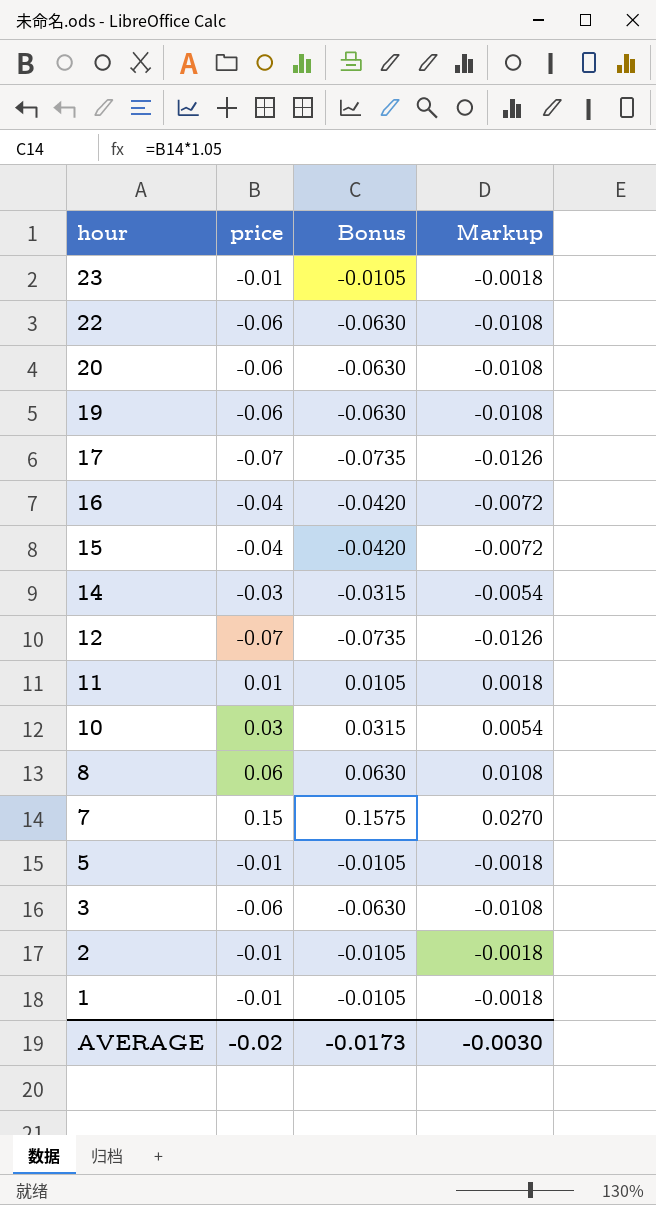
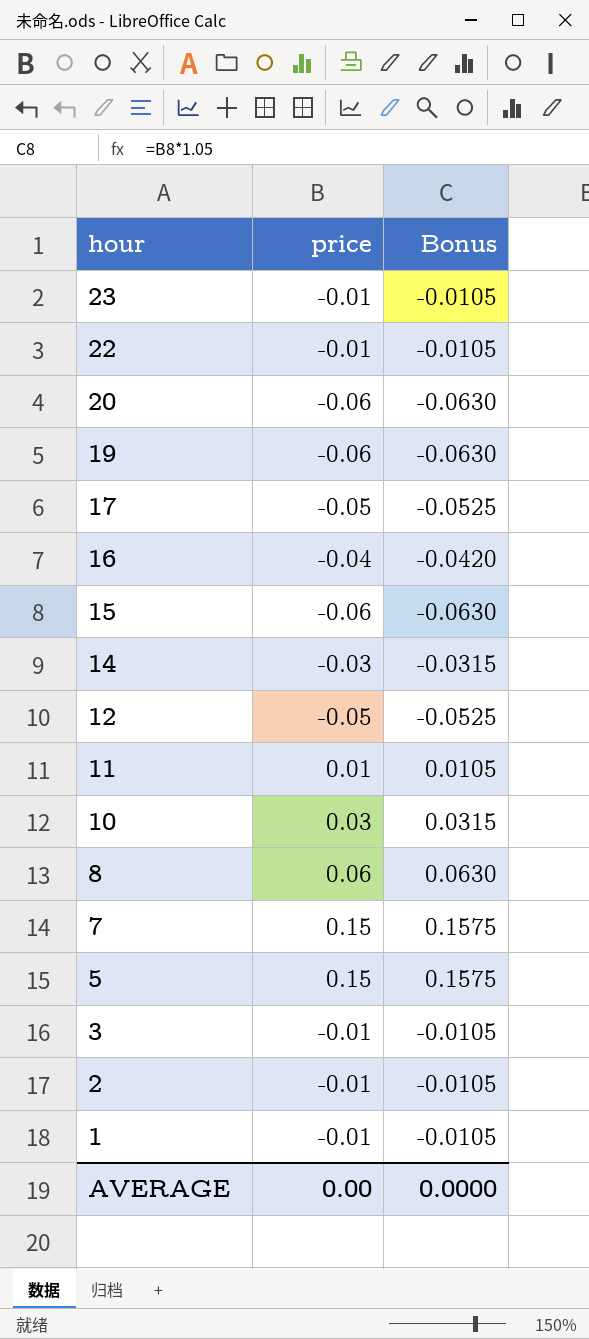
column Markup | formula: [price] * 0.18 -> none
22 | price: -0.06 -> -0.01
22 | Bonus: -0.0630 -> -0.0105
17 | price: -0.07 -> -0.05
17 | Bonus: -0.0735 -> -0.0525
15 | price: -0.04 -> -0.06
15 | Bonus: -0.0420 -> -0.0630
12 | price: -0.07 -> -0.05
12 | Bonus: -0.0735 -> -0.0525
5 | price: -0.01 -> 0.15
5 | Bonus: -0.0105 -> 0.1575
3 | price: -0.06 -> -0.01
3 | Bonus: -0.0630 -> -0.0105
AVERAGE | price: -0.02 -> 0.00
AVERAGE | Bonus: -0.0173 -> 0.0000

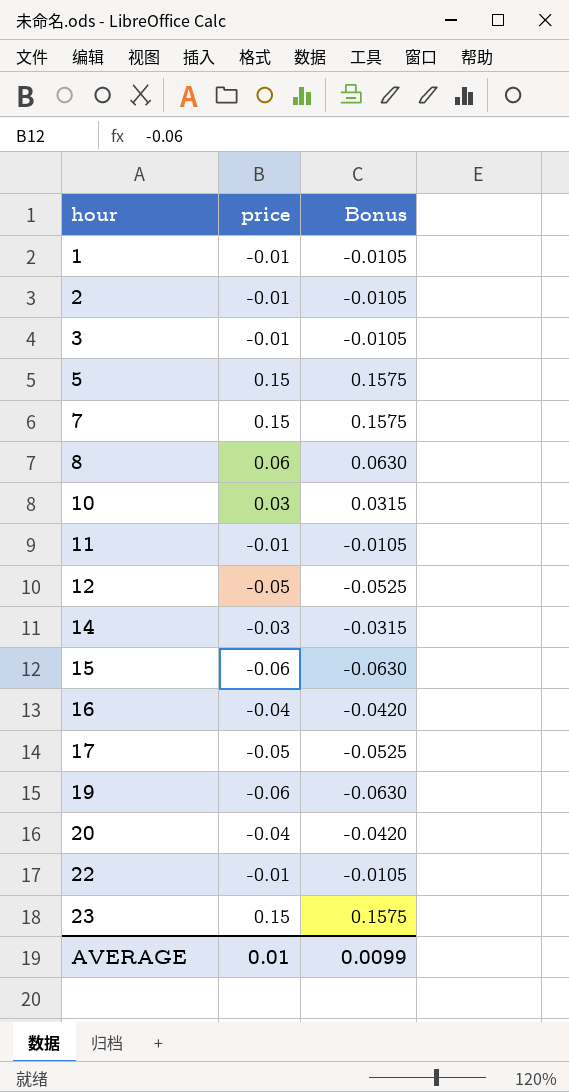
row order: hour descending -> hour ascending
11 | price: 0.01 -> -0.01
11 | Bonus: 0.0105 -> -0.0105
20 | price: -0.06 -> -0.04
20 | Bonus: -0.0630 -> -0.0420
23 | price: -0.01 -> 0.15
23 | Bonus: -0.0105 -> 0.1575
AVERAGE | price: 0.00 -> 0.01
AVERAGE | Bonus: 0.0000 -> 0.0099

